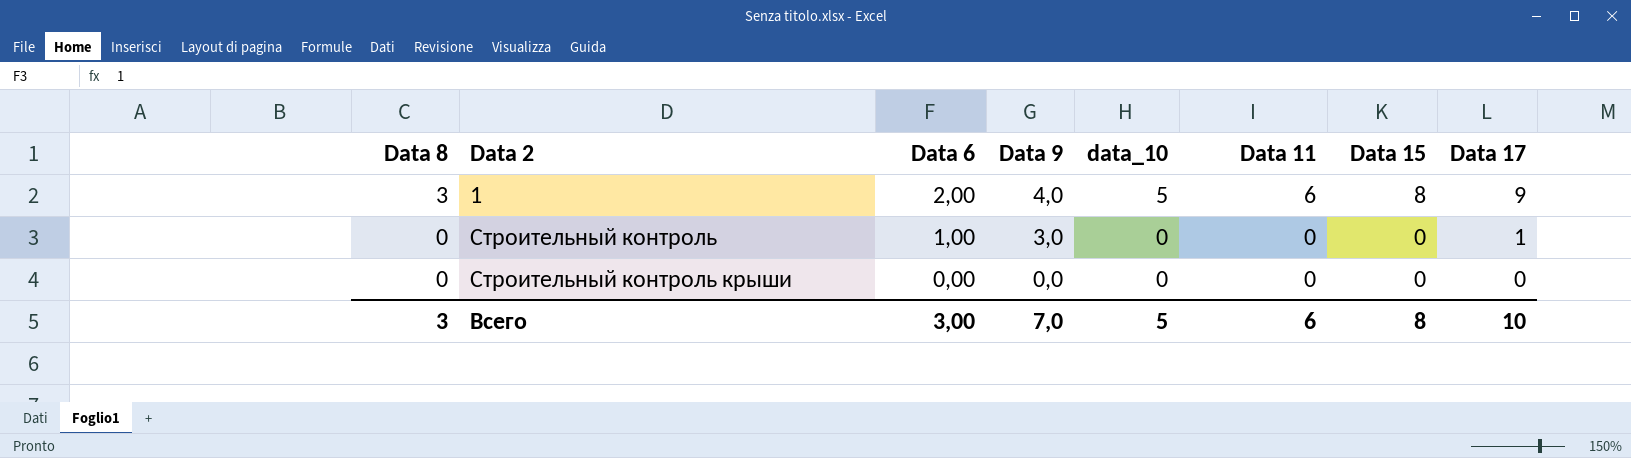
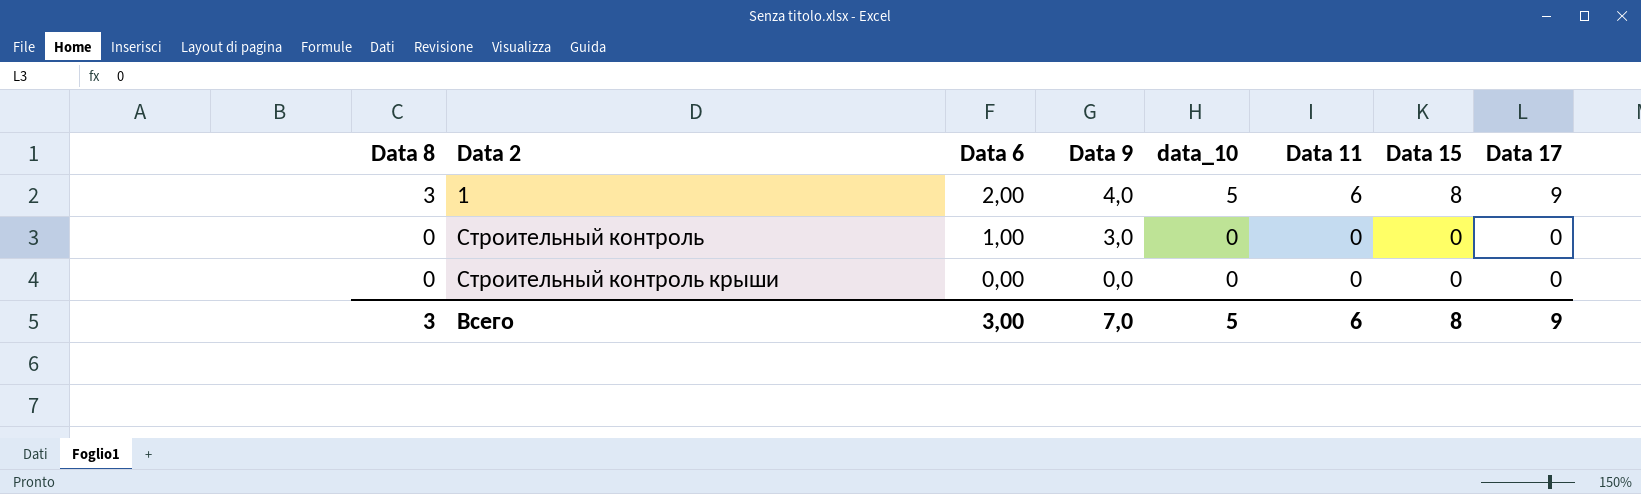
Строительный контроль | Data 17: 1 -> 0
Всего | Data 17: 10 -> 9

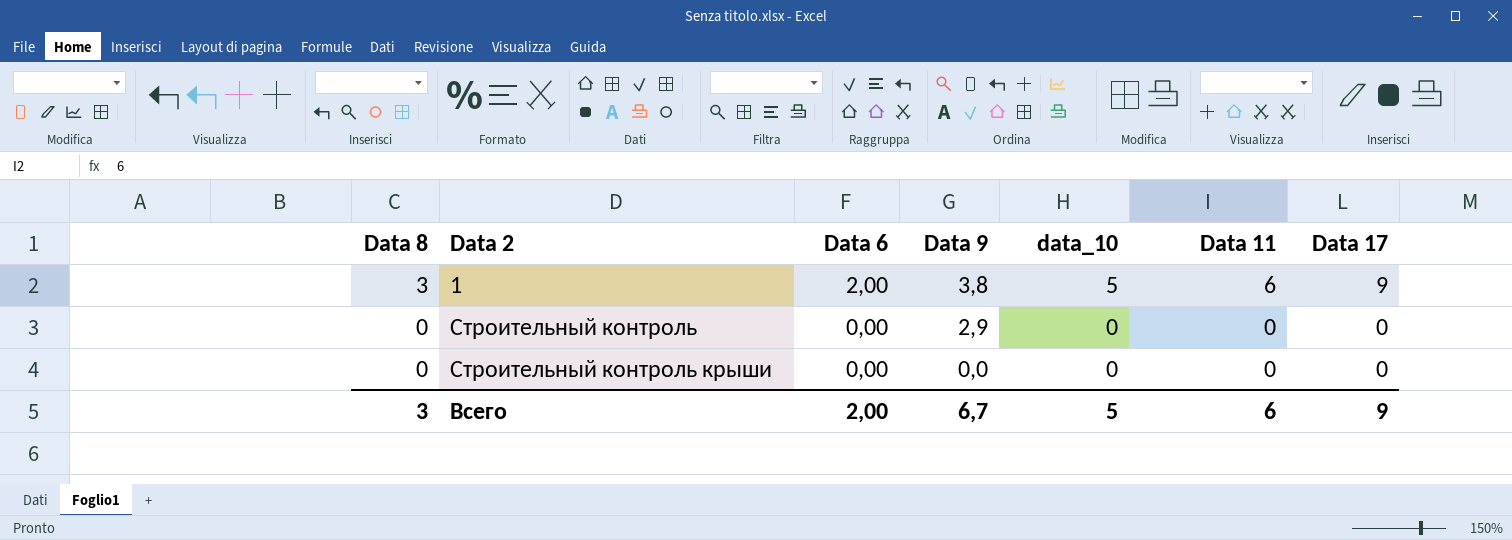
column Data 15 | position: 7 -> none
1 | Data 9: 4,0 -> 3,8
Строительный контроль | Data 6: 1,00 -> 0,00
Строительный контроль | Data 9: 3,0 -> 2,9
Всего | Data 6: 3,00 -> 2,00
Всего | Data 9: 7,0 -> 6,7

